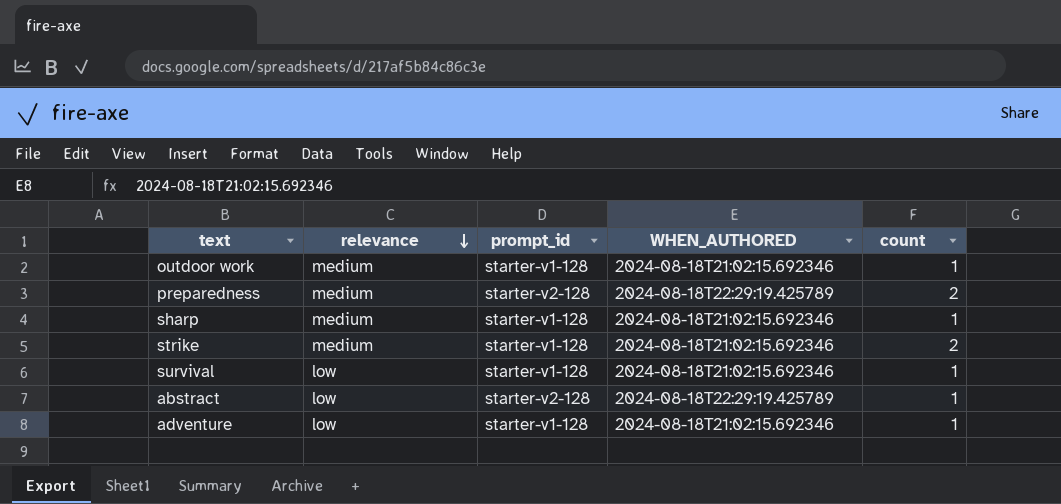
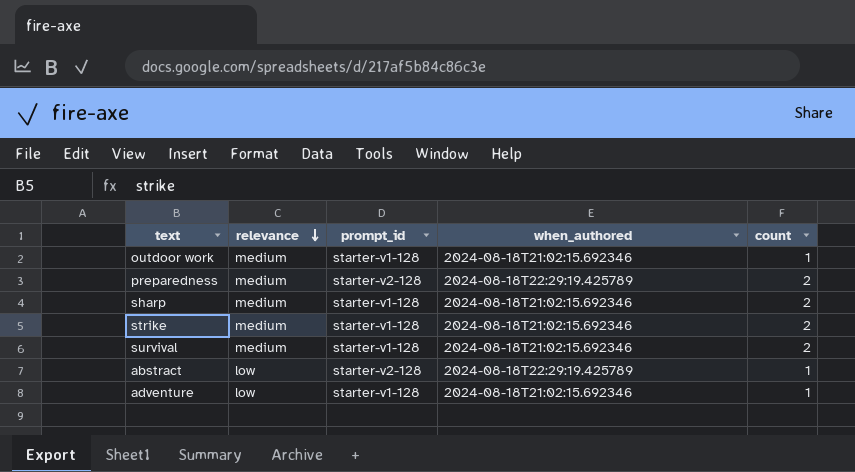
column name: WHEN_AUTHORED -> when_authored
sharp | count: 1 -> 2
survival | relevance: low -> medium
survival | count: 1 -> 2

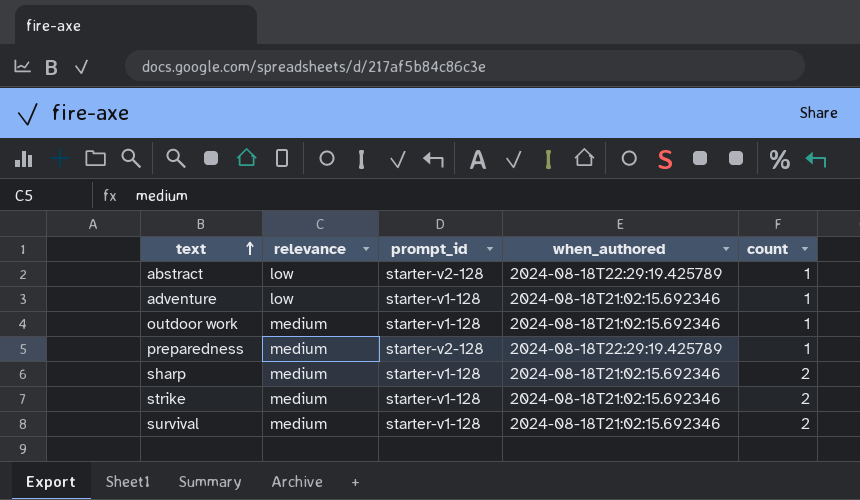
row order: relevance descending -> text ascending
preparedness | count: 2 -> 1

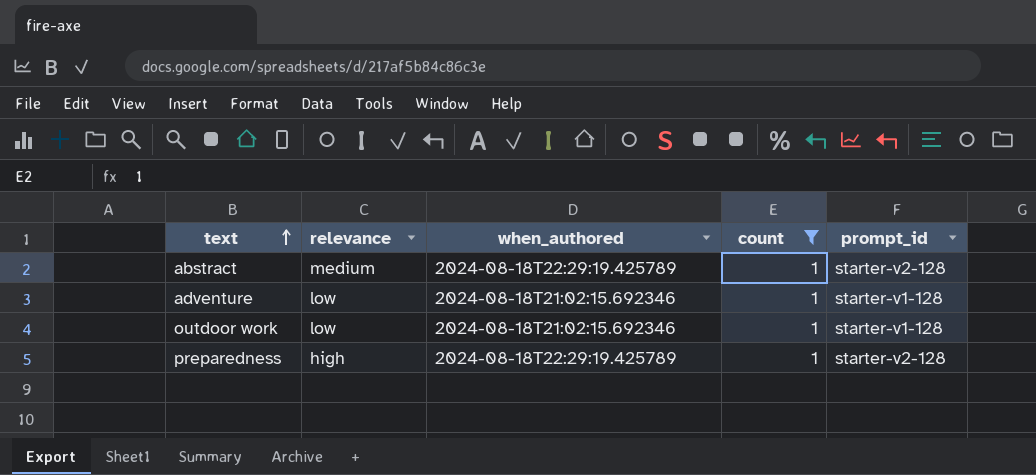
filter: none -> count = 1
column prompt_id | position: 3 -> 5
abstract | relevance: low -> medium
outdoor work | relevance: medium -> low
preparedness | relevance: medium -> high

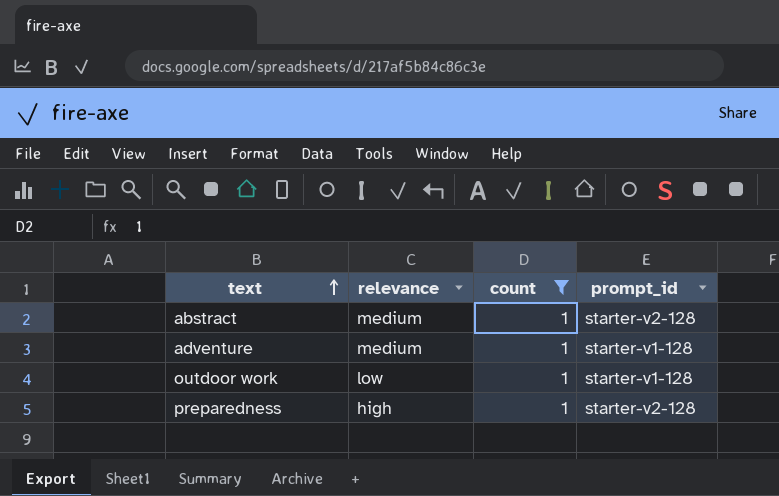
column when_authored | position: 3 -> none
adventure | relevance: low -> medium

